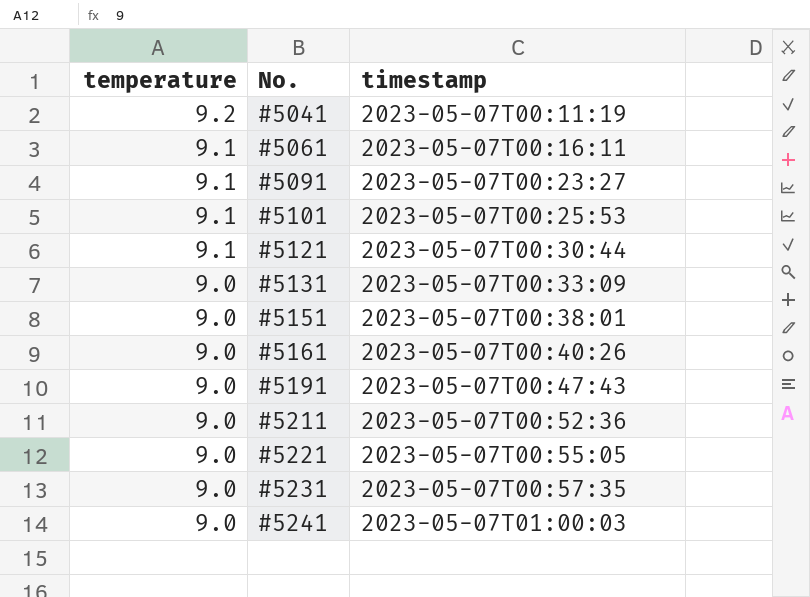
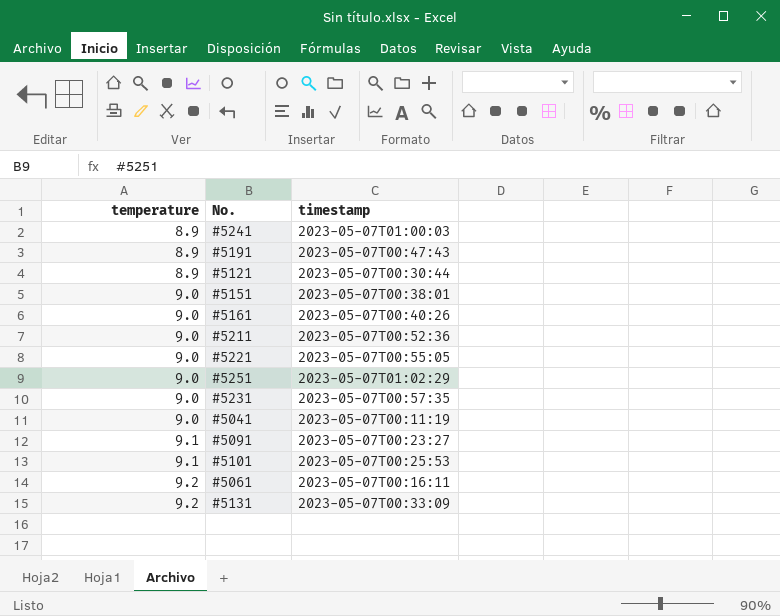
row order: temperature descending -> temperature ascending
#5241 | temperature: 9.0 -> 8.9
#5191 | temperature: 9.0 -> 8.9
#5121 | temperature: 9.1 -> 8.9
row #5251: none -> 9.0 | 2023-05-07T01:02:29
#5041 | temperature: 9.2 -> 9.0
#5061 | temperature: 9.1 -> 9.2
#5131 | temperature: 9.0 -> 9.2

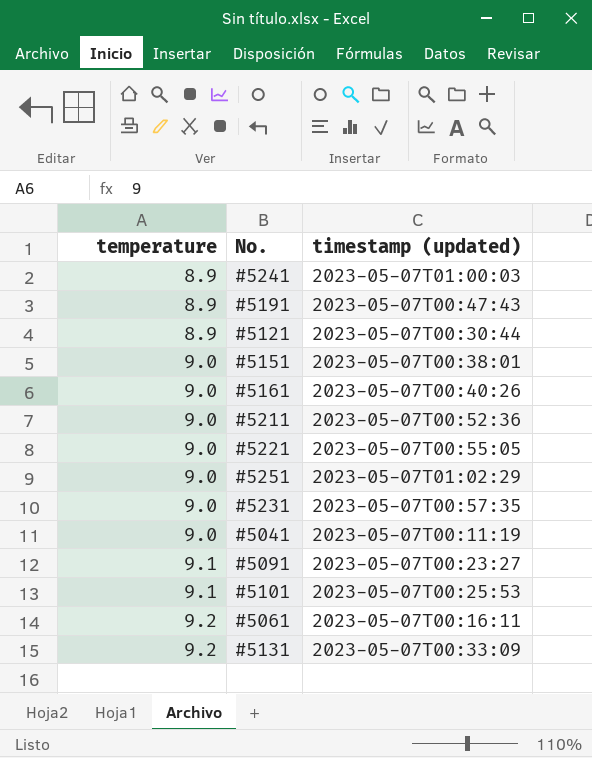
column name: timestamp -> timestamp (updated)

